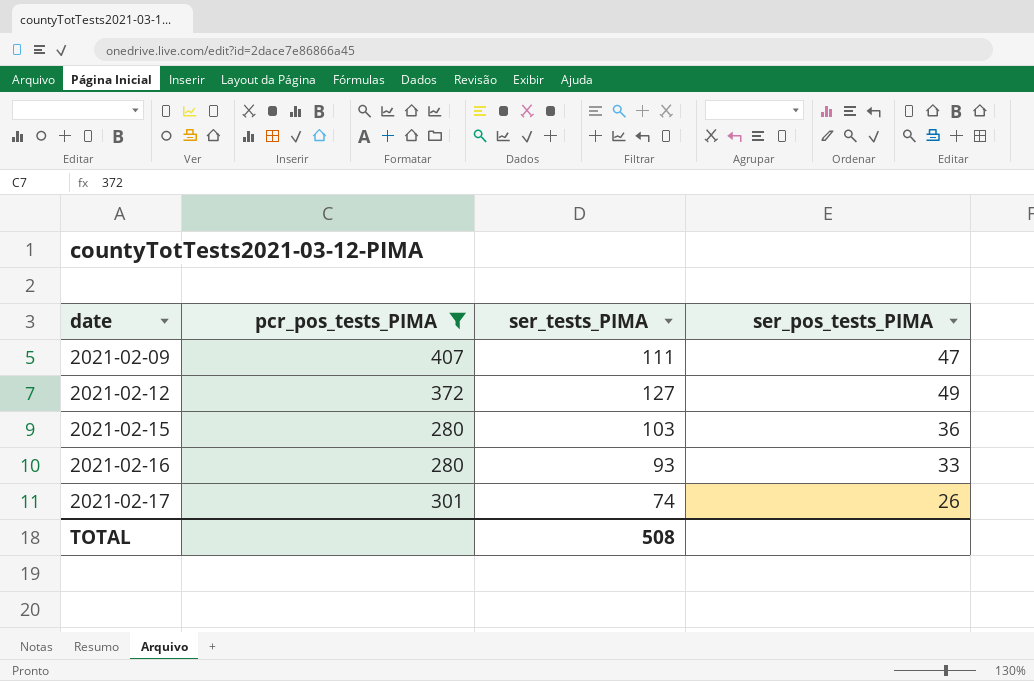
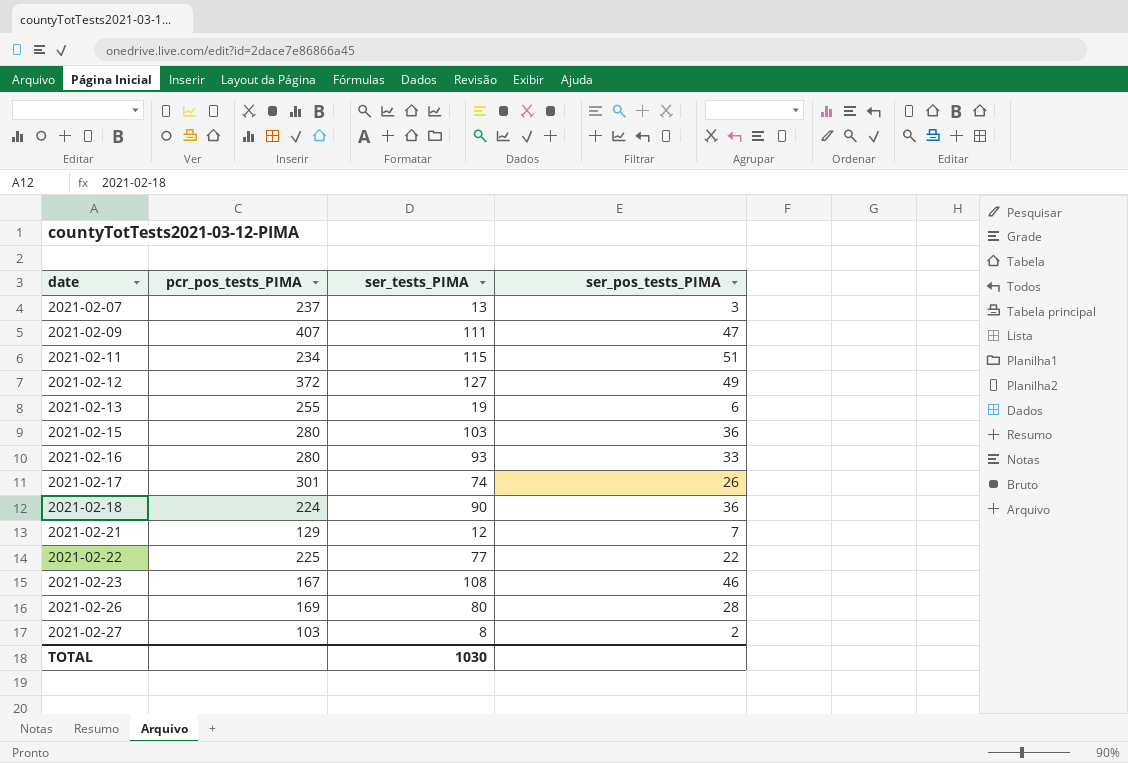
filter: pcr_pos_tests_PIMA >= 280 -> none
TOTAL | ser_tests_PIMA: 508 -> 1030

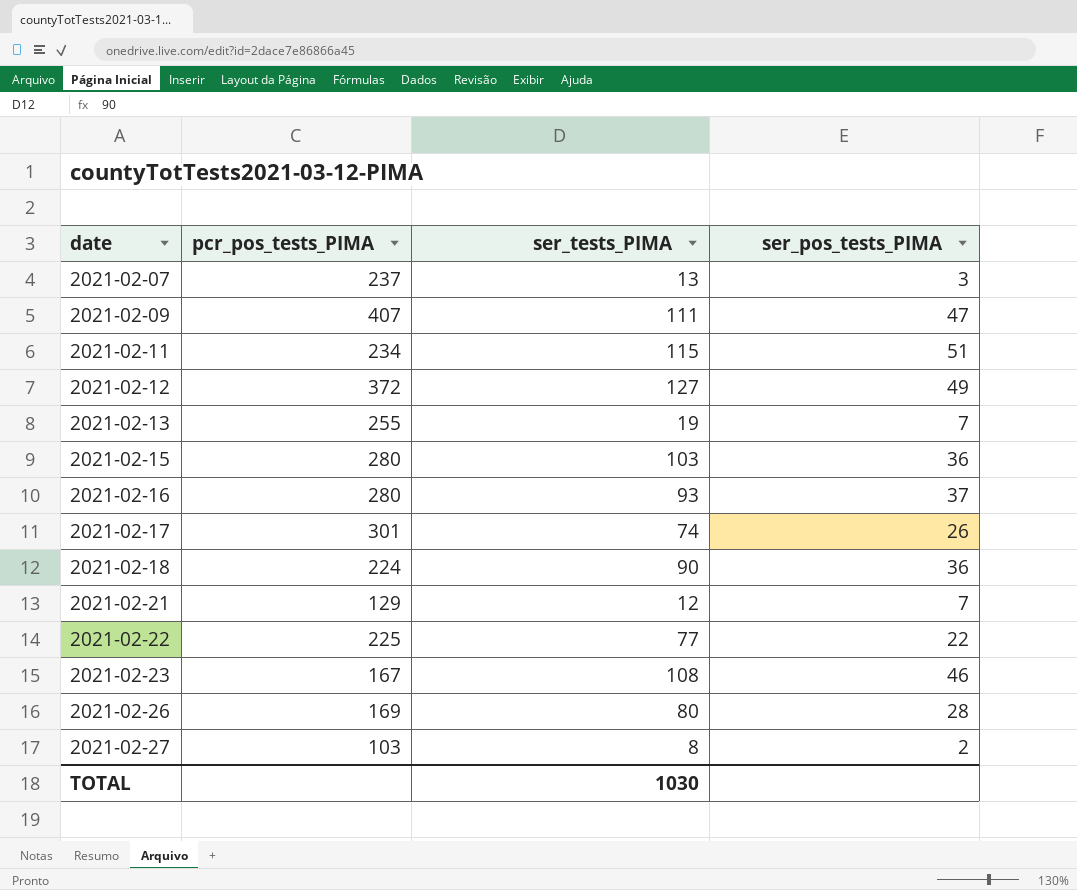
2021-02-13 | ser_pos_tests_PIMA: 6 -> 7
2021-02-16 | ser_pos_tests_PIMA: 33 -> 37

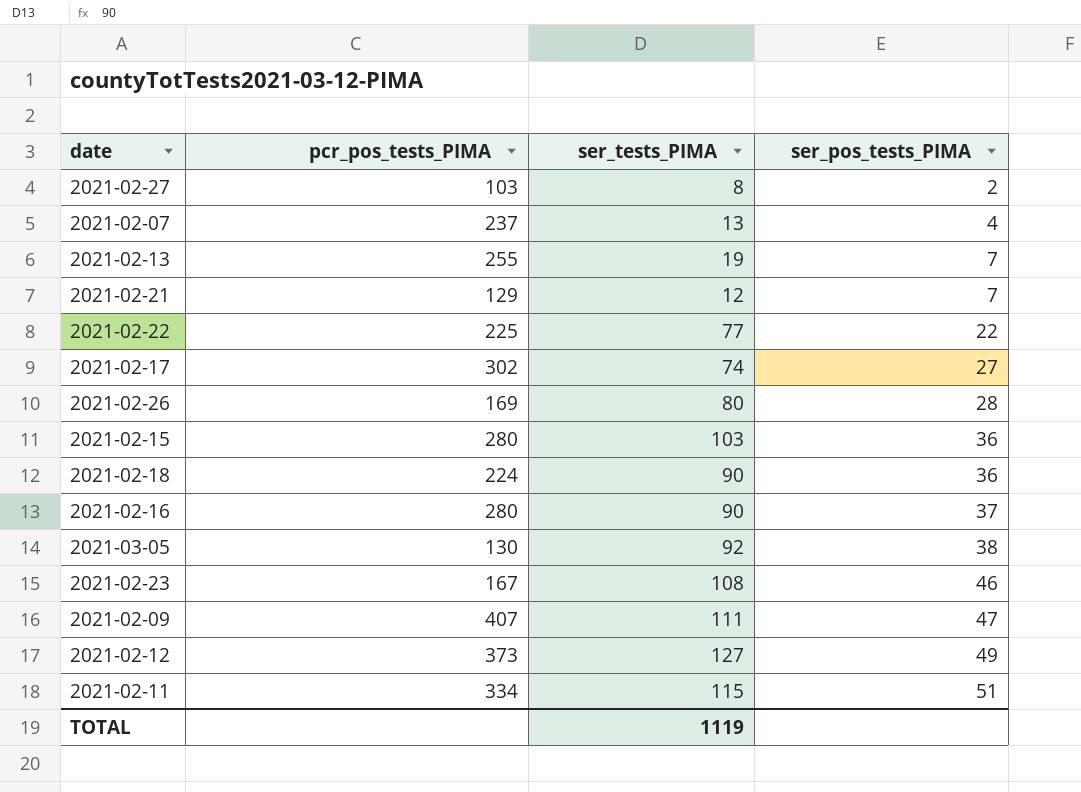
row order: date ascending -> ser_pos_tests_PIMA ascending
2021-02-07 | ser_pos_tests_PIMA: 3 -> 4
2021-02-17 | pcr_pos_tests_PIMA: 301 -> 302
2021-02-17 | ser_pos_tests_PIMA: 26 -> 27
2021-02-16 | ser_tests_PIMA: 93 -> 90
row 2021-03-05: none -> 130 | 92 | 38
2021-02-12 | pcr_pos_tests_PIMA: 372 -> 373
2021-02-11 | pcr_pos_tests_PIMA: 234 -> 334
TOTAL | ser_tests_PIMA: 1030 -> 1119

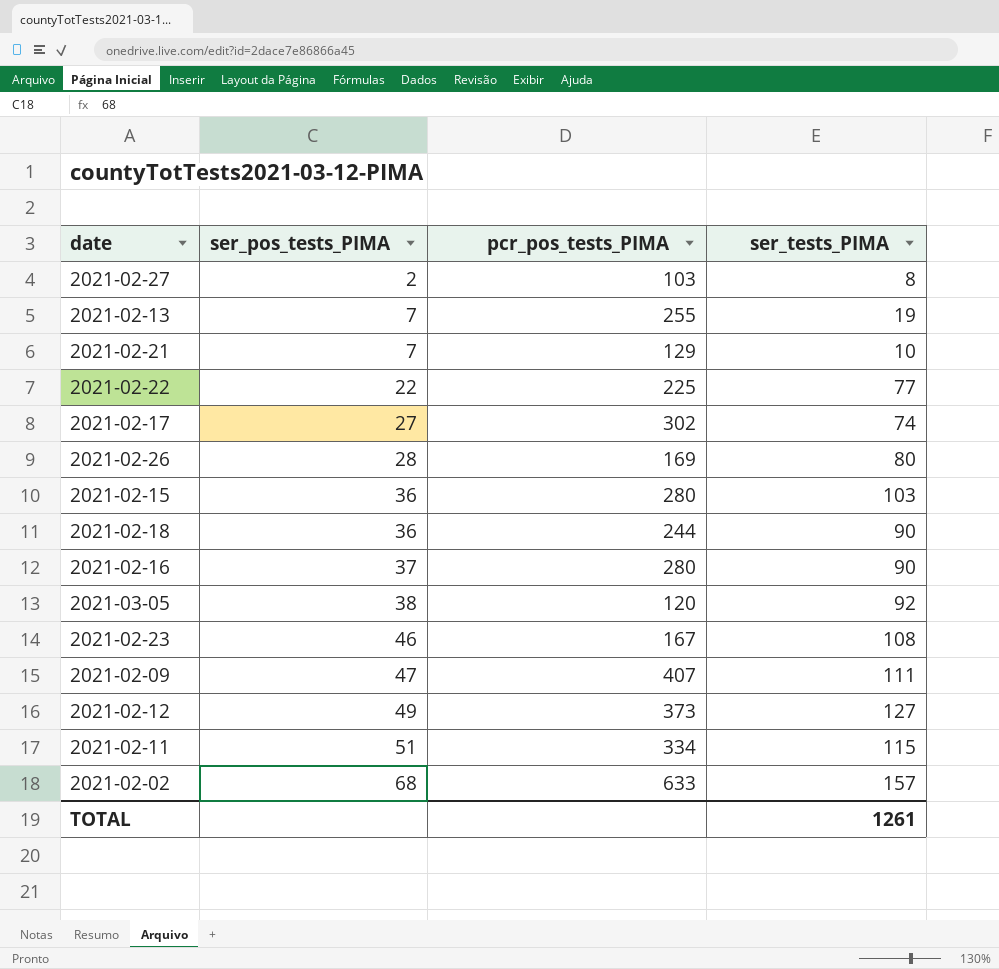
column ser_pos_tests_PIMA | position: 4 -> 2
row 2021-02-07: 237 | 13 | 4 -> none
2021-02-21 | ser_tests_PIMA: 12 -> 10
2021-02-18 | pcr_pos_tests_PIMA: 224 -> 244
2021-03-05 | pcr_pos_tests_PIMA: 130 -> 120
row 2021-02-02: none -> 68 | 633 | 157
TOTAL | ser_tests_PIMA: 1119 -> 1261

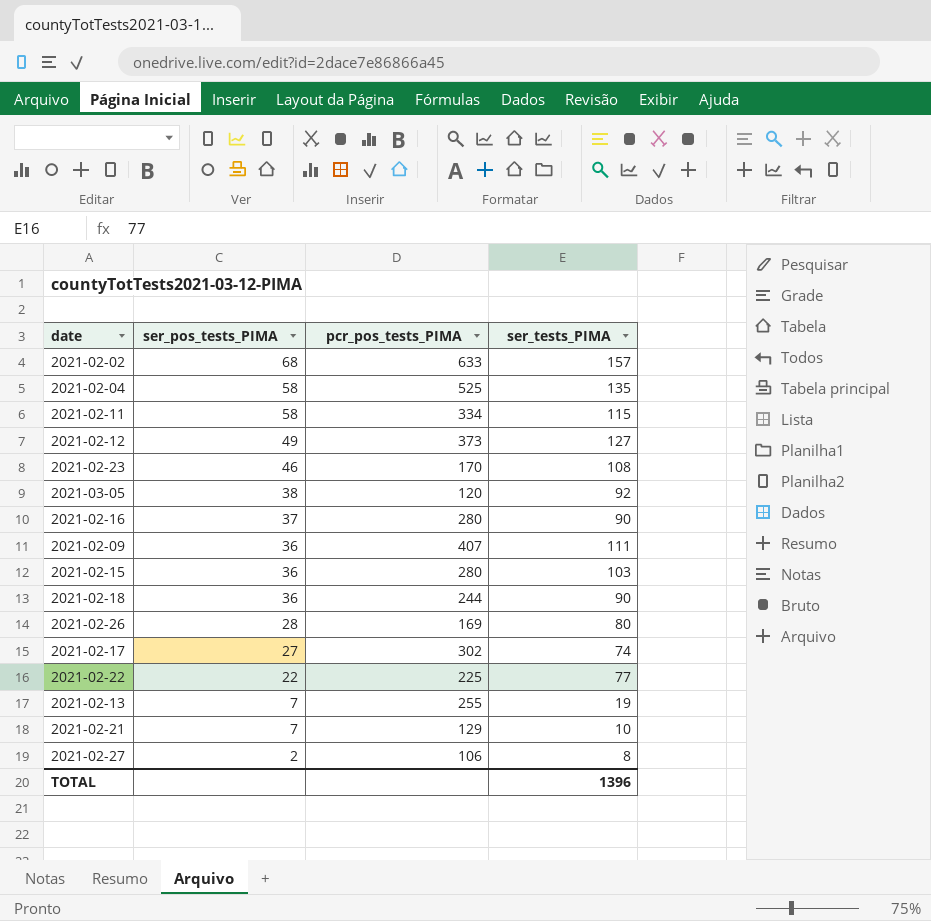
row order: ser_pos_tests_PIMA ascending -> ser_pos_tests_PIMA descending
row 2021-02-04: none -> 58 | 525 | 135
2021-02-11 | ser_pos_tests_PIMA: 51 -> 58
2021-02-23 | pcr_pos_tests_PIMA: 167 -> 170
2021-02-09 | ser_pos_tests_PIMA: 47 -> 36
2021-02-27 | pcr_pos_tests_PIMA: 103 -> 106
TOTAL | ser_tests_PIMA: 1261 -> 1396

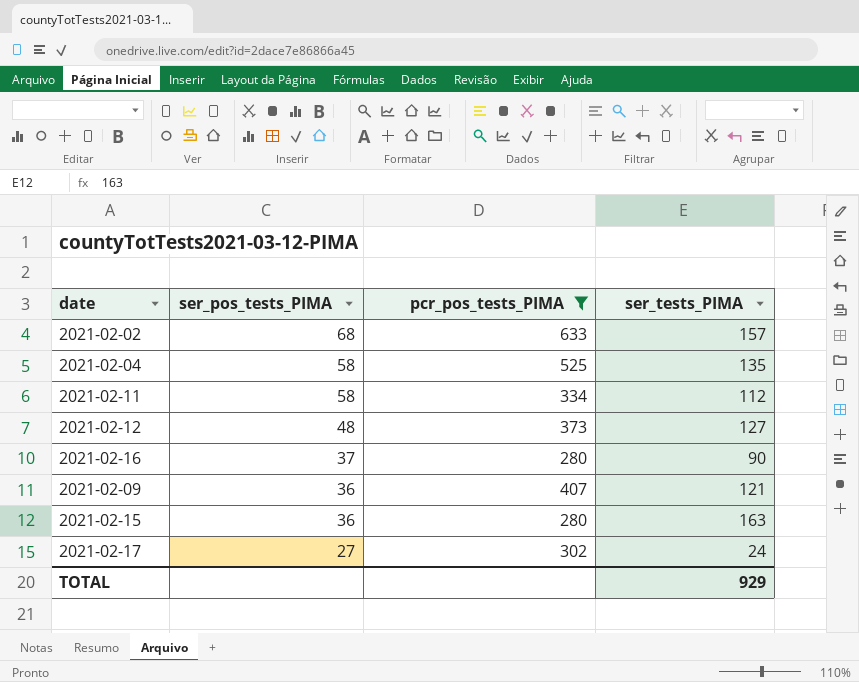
filter: none -> pcr_pos_tests_PIMA >= 280
2021-02-11 | ser_tests_PIMA: 115 -> 112
2021-02-12 | ser_pos_tests_PIMA: 49 -> 48
2021-02-09 | ser_tests_PIMA: 111 -> 121
2021-02-15 | ser_tests_PIMA: 103 -> 163
2021-02-17 | ser_tests_PIMA: 74 -> 24
TOTAL | ser_tests_PIMA: 1396 -> 929

